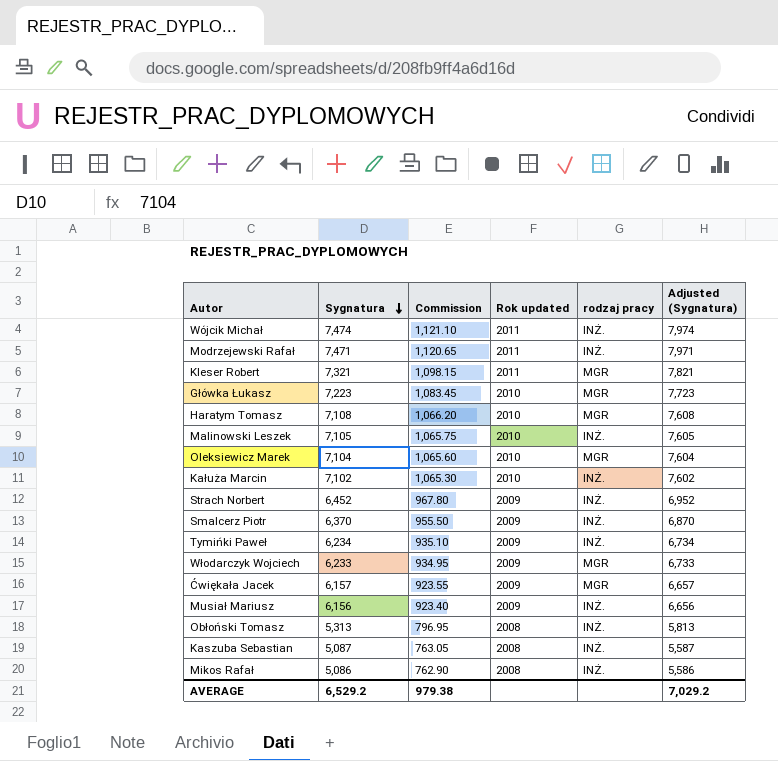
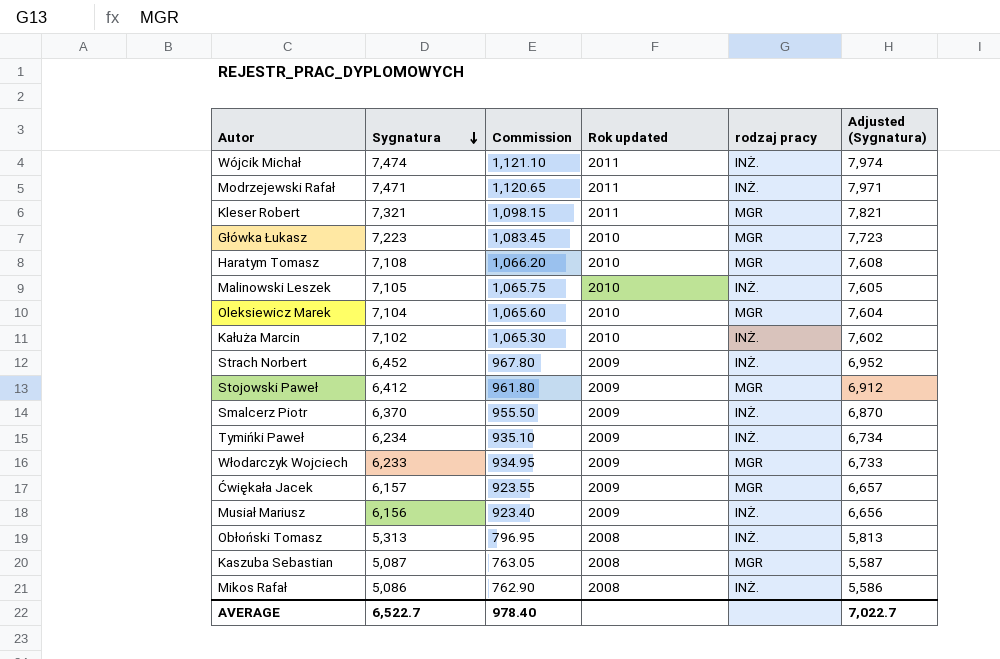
row Stojowski Paweł: none -> 6,412 | 961.80 | 2009 | MGR | 6,912
Kaszuba Sebastian | rodzaj pracy: INŻ. -> MGR
AVERAGE | Sygnatura: 6,529.2 -> 6,522.7
AVERAGE | Commission: 979.38 -> 978.40
AVERAGE | Adjusted (Sygnatura): 7,029.2 -> 7,022.7

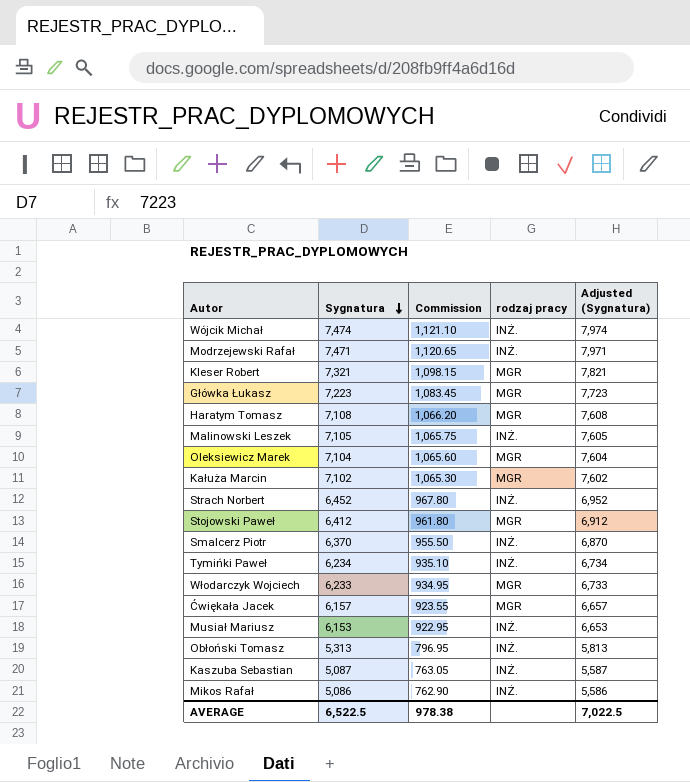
column Rok updated | position: 4 -> none
Kałuża Marcin | rodzaj pracy: INŻ. -> MGR
Musiał Mariusz | Sygnatura: 6,156 -> 6,153
Musiał Mariusz | Commission: 923.40 -> 922.95
Musiał Mariusz | Adjusted (Sygnatura): 6,656 -> 6,653
Kaszuba Sebastian | rodzaj pracy: MGR -> INŻ.
AVERAGE | Sygnatura: 6,522.7 -> 6,522.5
AVERAGE | Commission: 978.40 -> 978.38
AVERAGE | Adjusted (Sygnatura): 7,022.7 -> 7,022.5

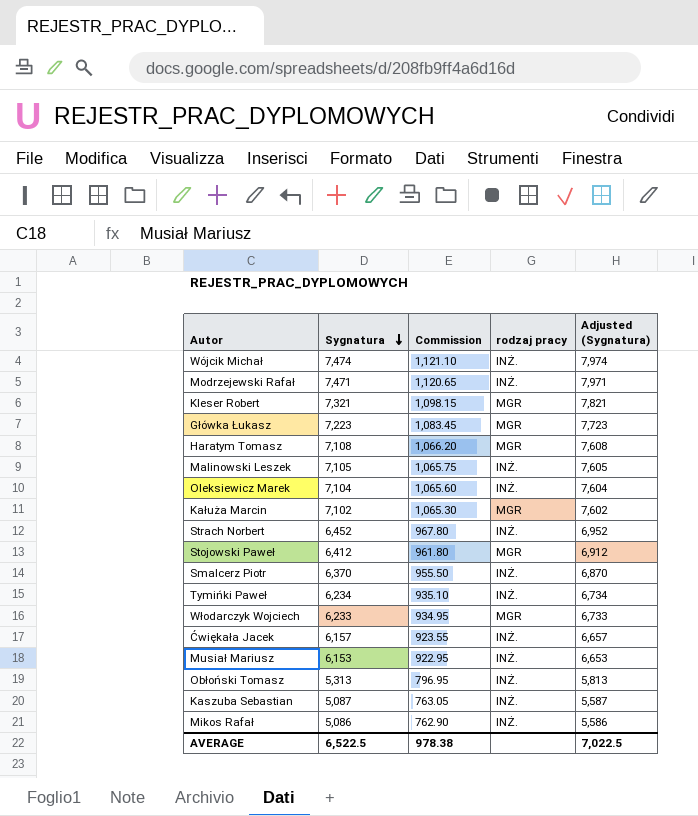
Oleksiewicz Marek | rodzaj pracy: MGR -> INŻ.
Ćwiękała Jacek | rodzaj pracy: MGR -> INŻ.

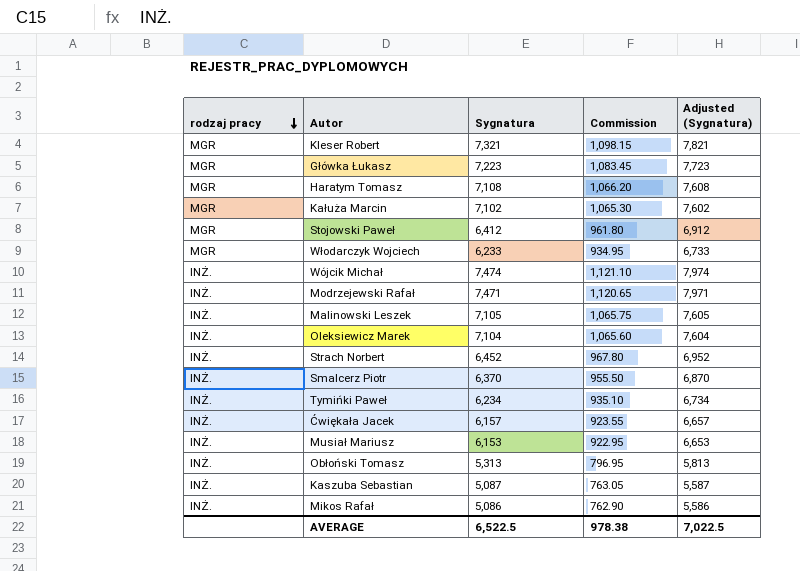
row order: Sygnatura descending -> rodzaj pracy descending
column rodzaj pracy | position: 4 -> 1

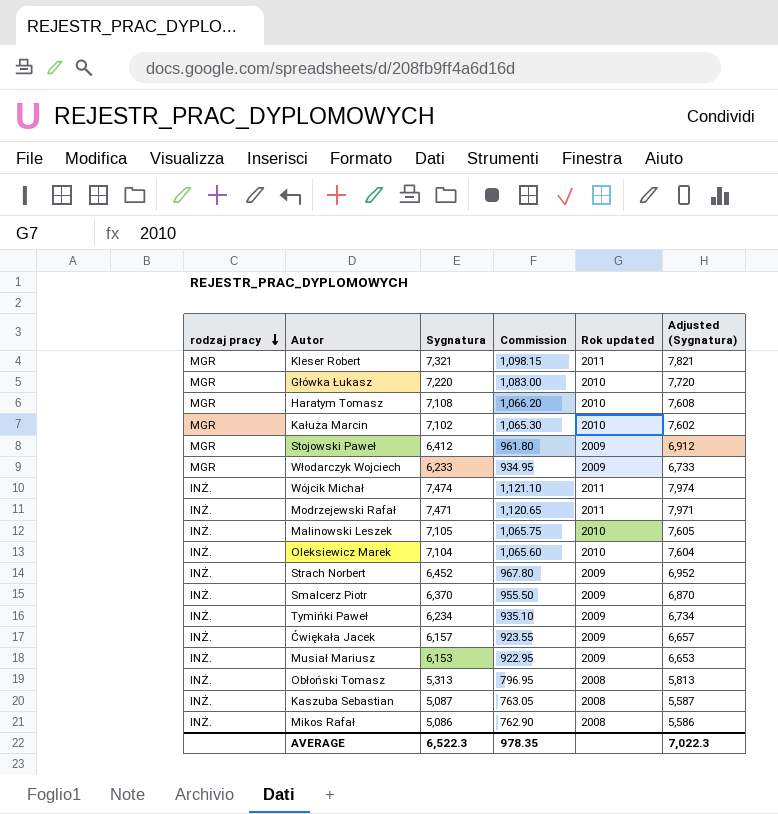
column Rok updated | position: none -> 5
Główka Łukasz | Sygnatura: 7,223 -> 7,220
Główka Łukasz | Commission: 1,083.45 -> 1,083.00
Główka Łukasz | Adjusted (Sygnatura): 7,723 -> 7,720
AVERAGE | Sygnatura: 6,522.5 -> 6,522.3
AVERAGE | Commission: 978.38 -> 978.35
AVERAGE | Adjusted (Sygnatura): 7,022.5 -> 7,022.3

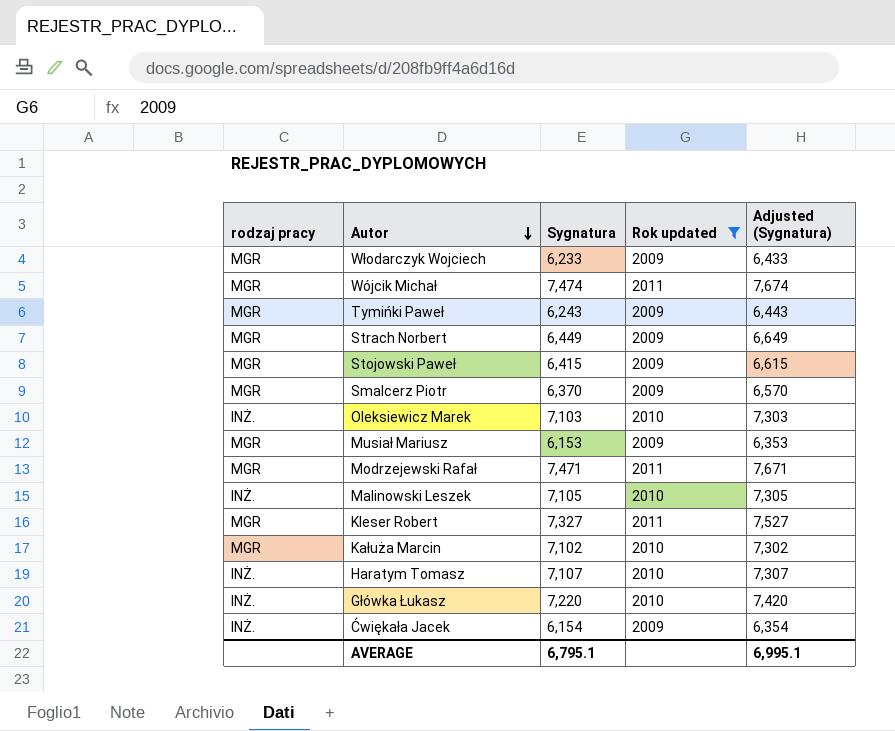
filter: none -> Rok updated != 2008
row order: rodzaj pracy descending -> Autor descending
column Commission | formula: [Sygnatura] * 0.15 -> none
column Adjusted (Sygnatura) | formula: [Sygnatura] + 500 -> [Sygnatura] + 200
Wójcik Michał | rodzaj pracy: INŻ. -> MGR
Tymińki Paweł | rodzaj pracy: INŻ. -> MGR
Tymińki Paweł | Sygnatura: 6,234 -> 6,243
Strach Norbert | rodzaj pracy: INŻ. -> MGR
Strach Norbert | Sygnatura: 6,452 -> 6,449
Stojowski Paweł | Sygnatura: 6,412 -> 6,415
Smalcerz Piotr | rodzaj pracy: INŻ. -> MGR
Oleksiewicz Marek | Sygnatura: 7,104 -> 7,103
Musiał Mariusz | rodzaj pracy: INŻ. -> MGR
Modrzejewski Rafał | rodzaj pracy: INŻ. -> MGR
Kleser Robert | Sygnatura: 7,321 -> 7,327
Haratym Tomasz | rodzaj pracy: MGR -> INŻ.
Haratym Tomasz | Sygnatura: 7,108 -> 7,107
Główka Łukasz | rodzaj pracy: MGR -> INŻ.
Ćwiękała Jacek | Sygnatura: 6,157 -> 6,154
AVERAGE | Sygnatura: 6,522.3 -> 6,795.1
AVERAGE | Adjusted (Sygnatura): 7,022.3 -> 6,995.1

